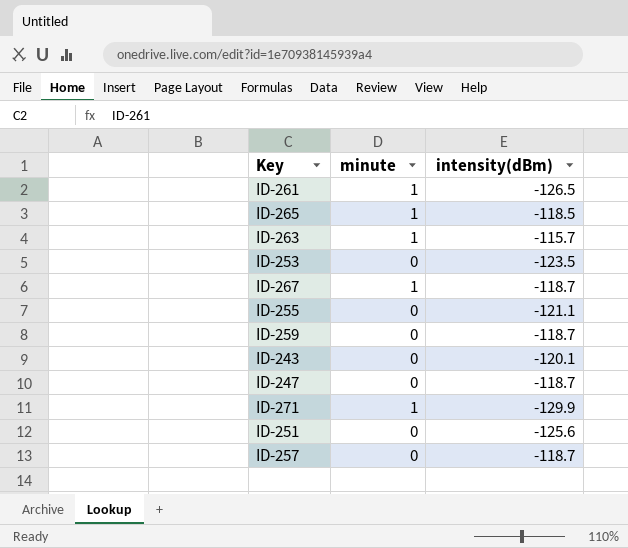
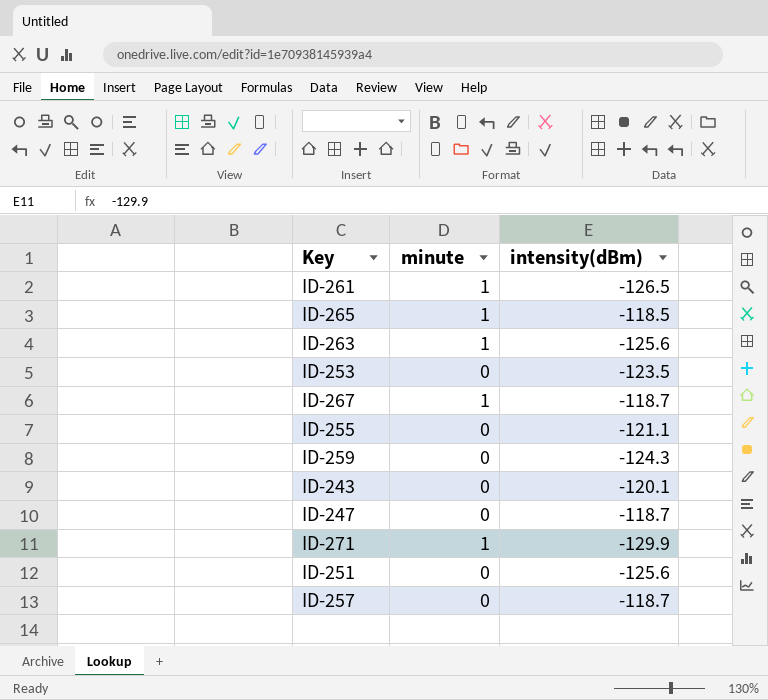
ID-263 | intensity(dBm): -115.7 -> -125.6
ID-259 | intensity(dBm): -118.7 -> -124.3

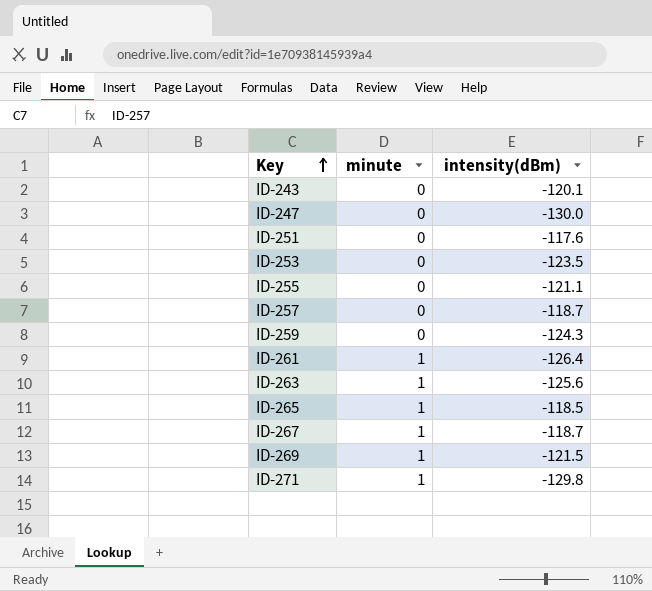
row order: none -> Key ascending
ID-247 | intensity(dBm): -118.7 -> -130.0
ID-251 | intensity(dBm): -125.6 -> -117.6
ID-261 | intensity(dBm): -126.5 -> -126.4
row ID-269: none -> 1 | -121.5
ID-271 | intensity(dBm): -129.9 -> -129.8

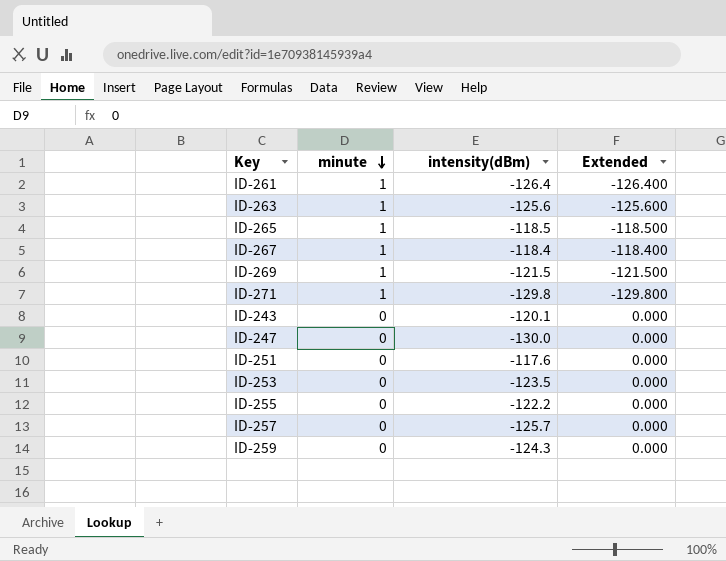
row order: Key ascending -> minute descending
column Extended | formula: none -> [minute] * [intensity(dBm)]
ID-267 | intensity(dBm): -118.7 -> -118.4
ID-255 | intensity(dBm): -121.1 -> -122.2
ID-257 | intensity(dBm): -118.7 -> -125.7

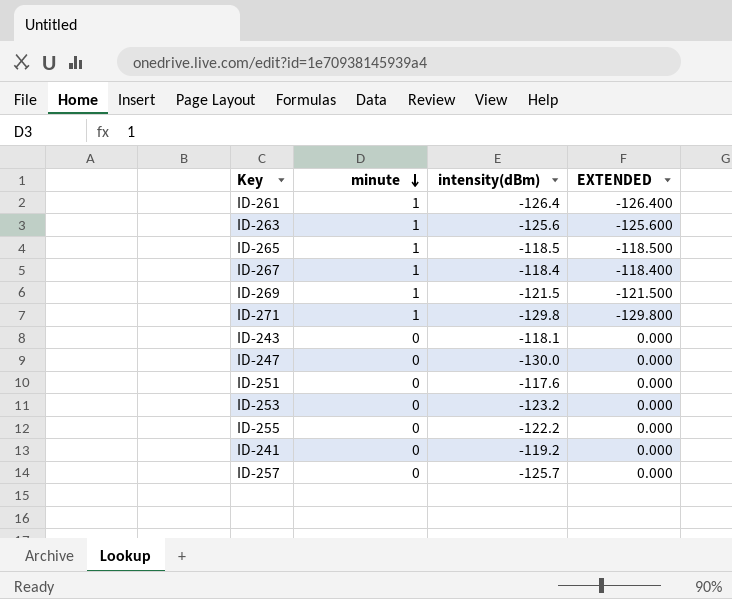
column name: Extended -> EXTENDED
row ID-259: 0 | -124.3 | 0.000 -> none
ID-243 | intensity(dBm): -120.1 -> -118.1
ID-253 | intensity(dBm): -123.5 -> -123.2
row ID-241: none -> 0 | -119.2 | 0.000

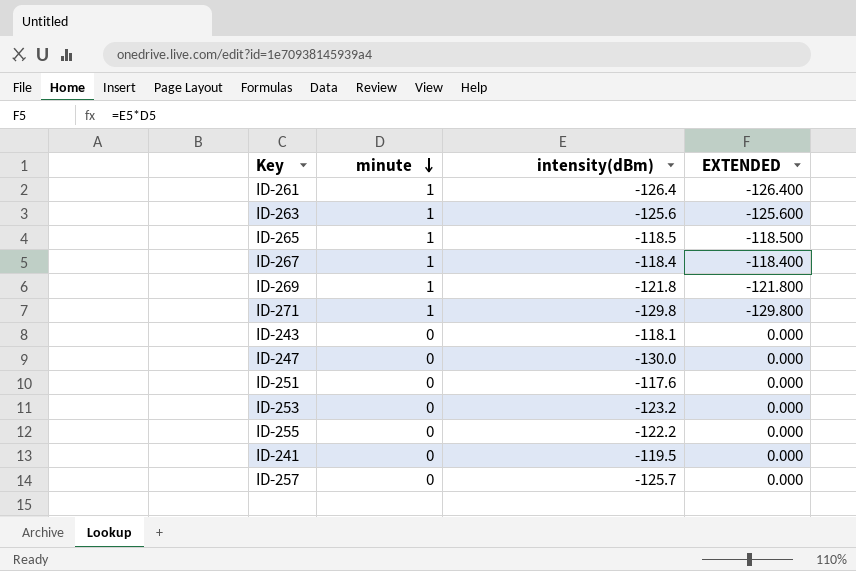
ID-269 | intensity(dBm): -121.5 -> -121.8
ID-269 | EXTENDED: -121.500 -> -121.800
ID-241 | intensity(dBm): -119.2 -> -119.5

